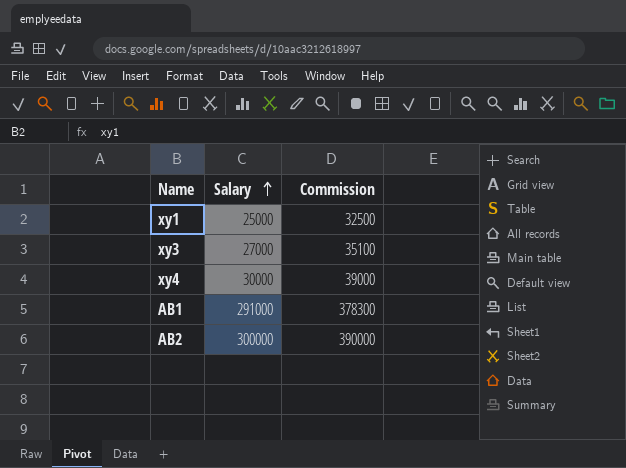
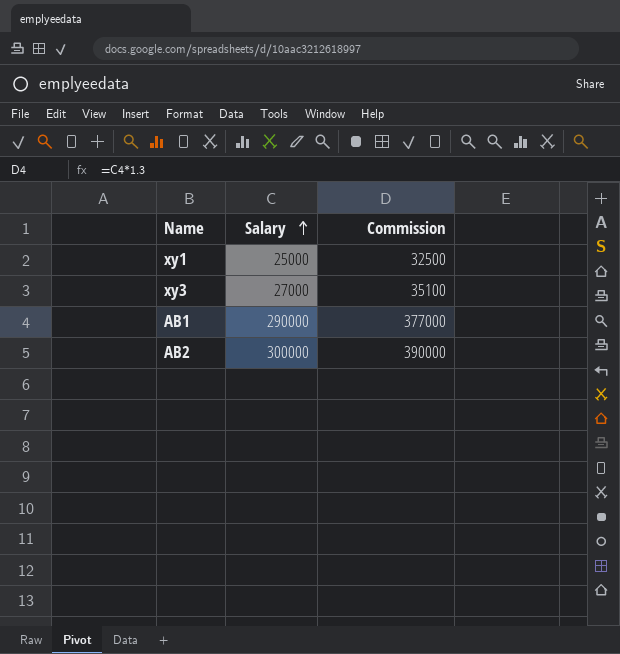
row xy4: 30000 | 39000 -> none
AB1 | Salary: 291000 -> 290000
AB1 | Commission: 378300 -> 377000

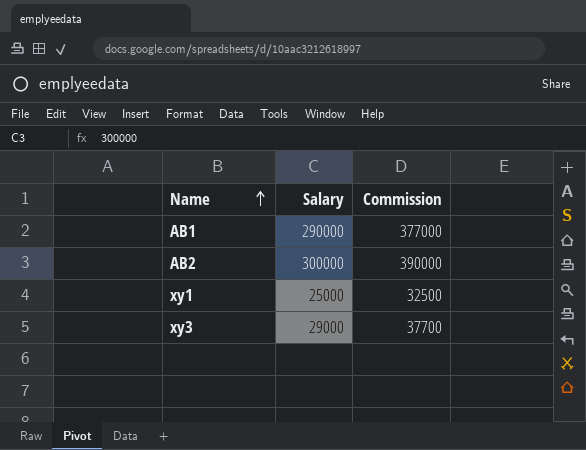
row order: Salary ascending -> Name ascending
xy3 | Salary: 27000 -> 29000
xy3 | Commission: 35100 -> 37700

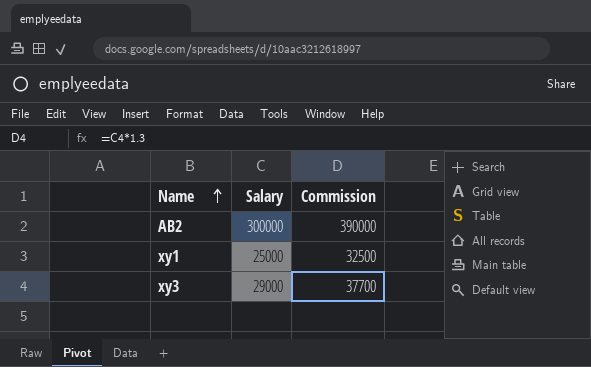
row AB1: 290000 | 377000 -> none

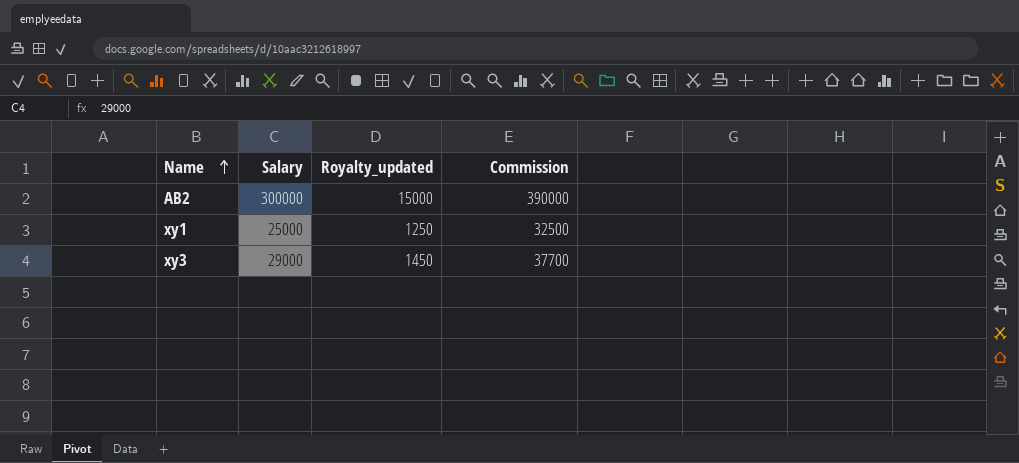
column Royalty_updated | formula: none -> [Salary] * 0.05

